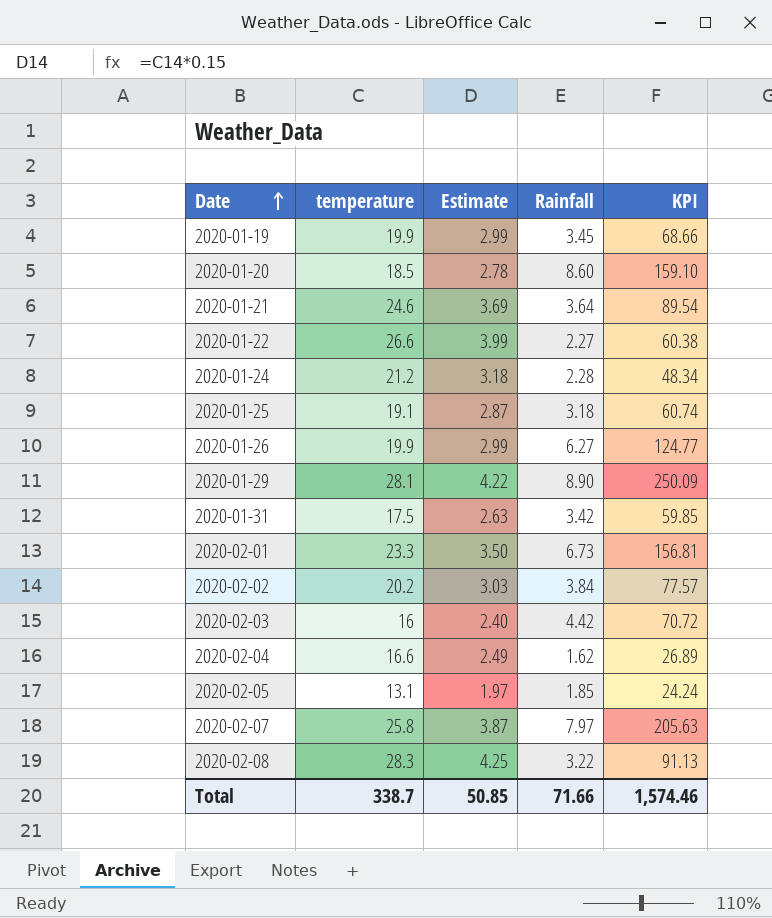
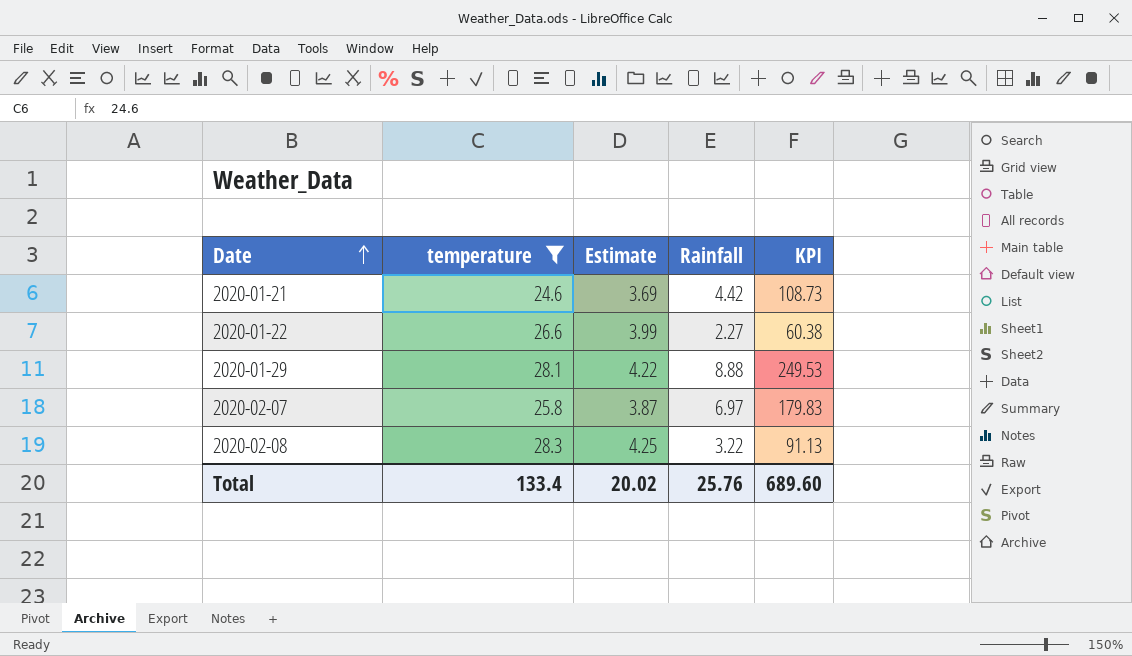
filter: none -> temperature >= 24.6
2020-01-21 | Rainfall: 3.64 -> 4.42
2020-01-21 | KPI: 89.54 -> 108.73
2020-01-29 | Rainfall: 8.90 -> 8.88
2020-01-29 | KPI: 250.09 -> 249.53
2020-02-07 | Rainfall: 7.97 -> 6.97
2020-02-07 | KPI: 205.63 -> 179.83
Total | temperature: 338.7 -> 133.4
Total | Estimate: 50.85 -> 20.02
Total | Rainfall: 71.66 -> 25.76
Total | KPI: 1,574.46 -> 689.60

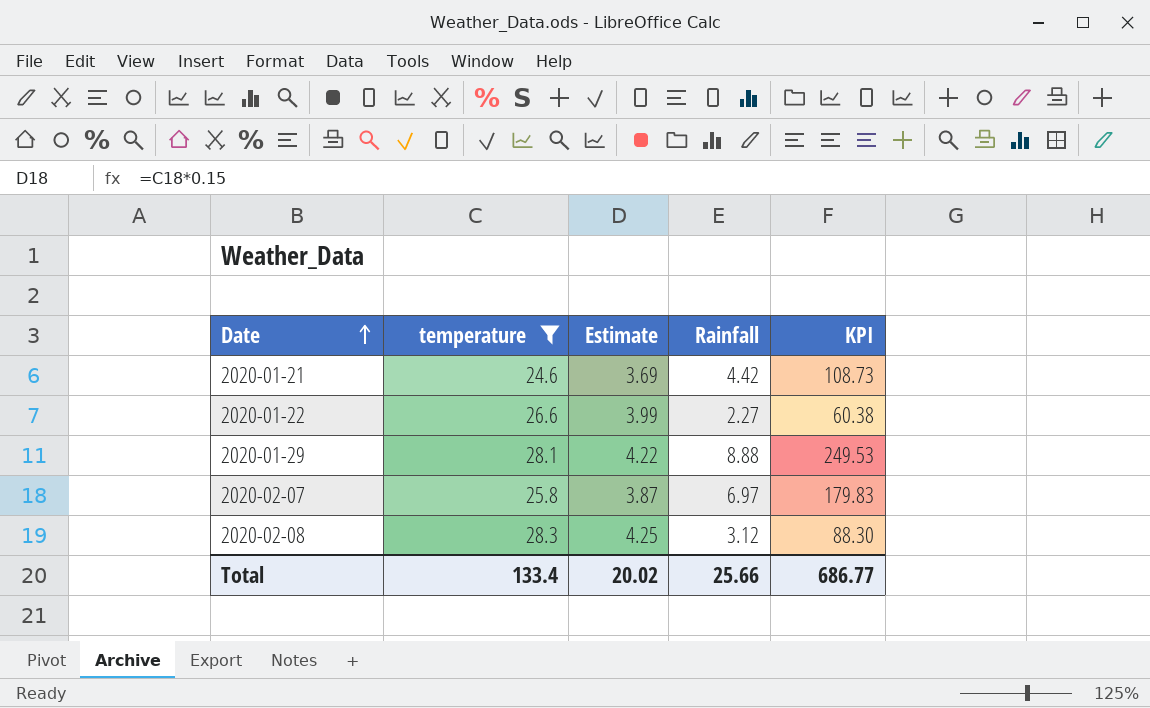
2020-02-08 | Rainfall: 3.22 -> 3.12
2020-02-08 | KPI: 91.13 -> 88.30
Total | Rainfall: 25.76 -> 25.66
Total | KPI: 689.60 -> 686.77

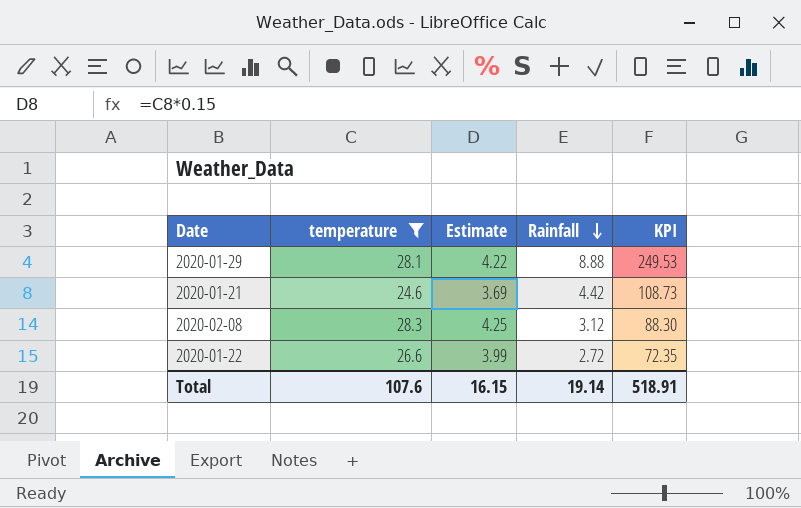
row order: Date ascending -> Rainfall descending
row 2020-02-07: 25.8 | 3.87 | 6.97 | 179.83 -> none
2020-01-22 | Rainfall: 2.27 -> 2.72
2020-01-22 | KPI: 60.38 -> 72.35
Total | temperature: 133.4 -> 107.6
Total | Estimate: 20.02 -> 16.15
Total | Rainfall: 25.66 -> 19.14
Total | KPI: 686.77 -> 518.91

